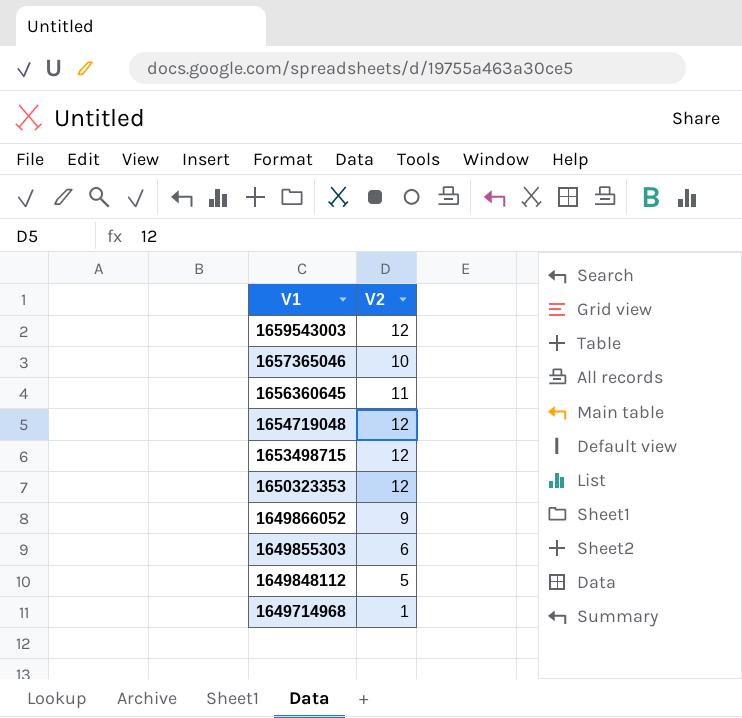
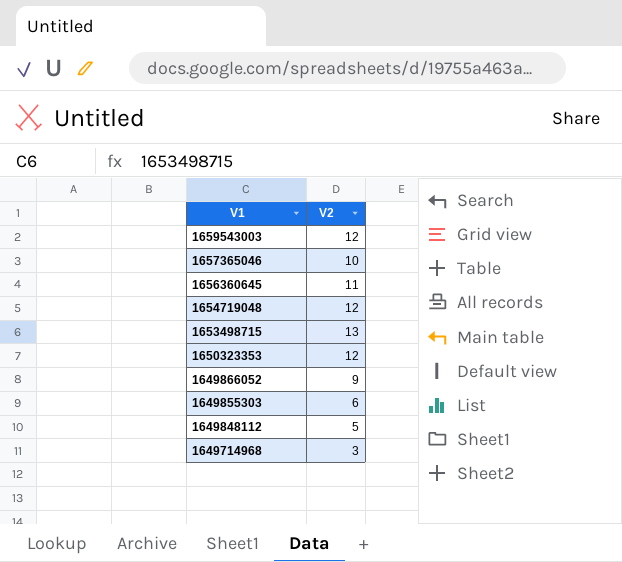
1653498715 | V2: 12 -> 13
1649714968 | V2: 1 -> 3

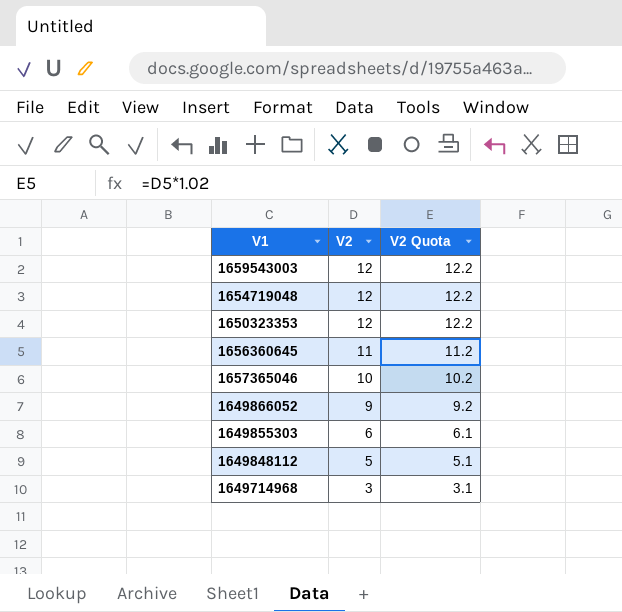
row order: V1 descending -> V2 descending
column V2 Quota | formula: none -> [V2] * 1.02
row 1653498715: 13 -> none

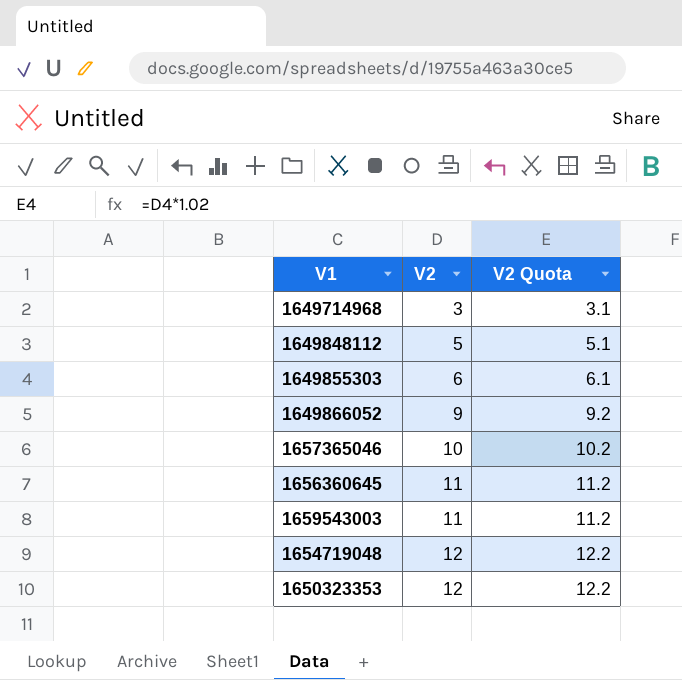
row order: V2 descending -> V2 ascending
1659543003 | V2: 12 -> 11
1659543003 | V2 Quota: 12.2 -> 11.2

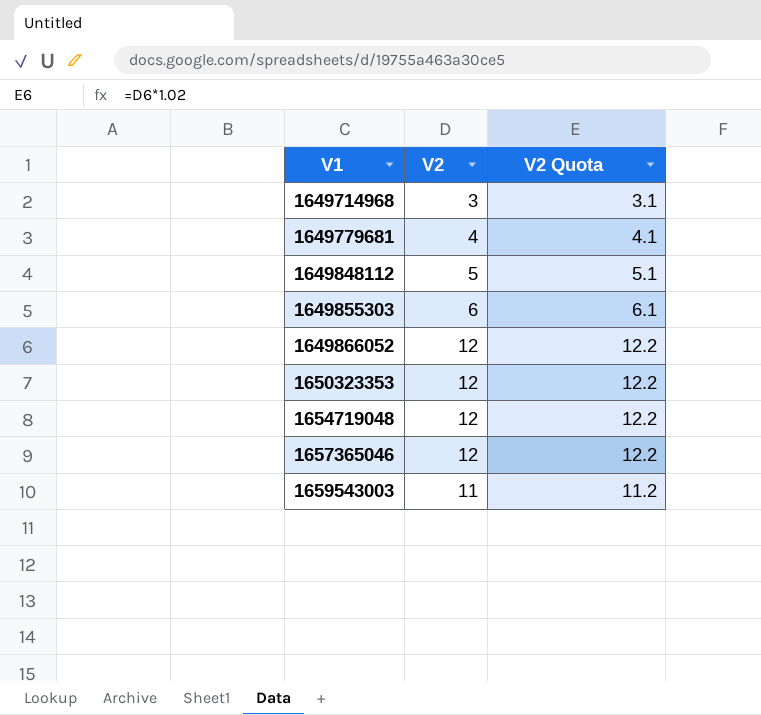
row order: V2 ascending -> V1 ascending
row 1656360645: 11 | 11.2 -> none
row 1649779681: none -> 4 | 4.1
1649866052 | V2: 9 -> 12
1649866052 | V2 Quota: 9.2 -> 12.2
1657365046 | V2: 10 -> 12
1657365046 | V2 Quota: 10.2 -> 12.2

